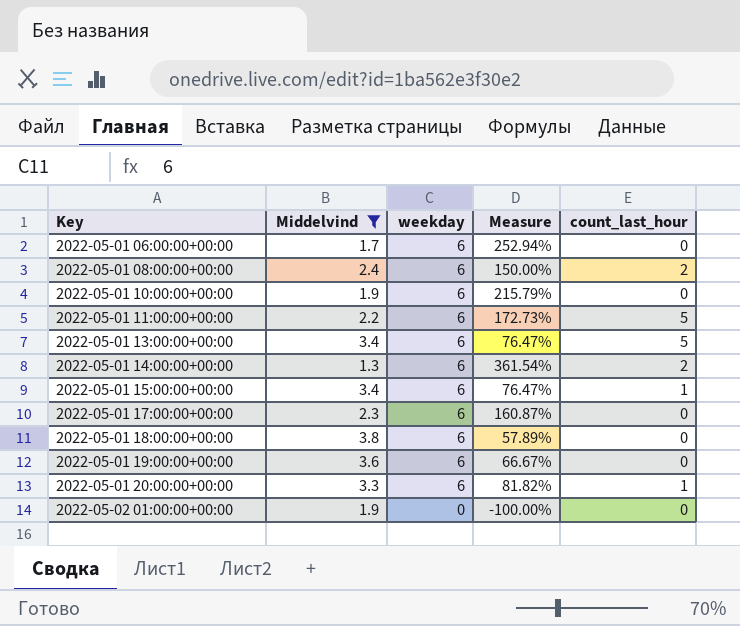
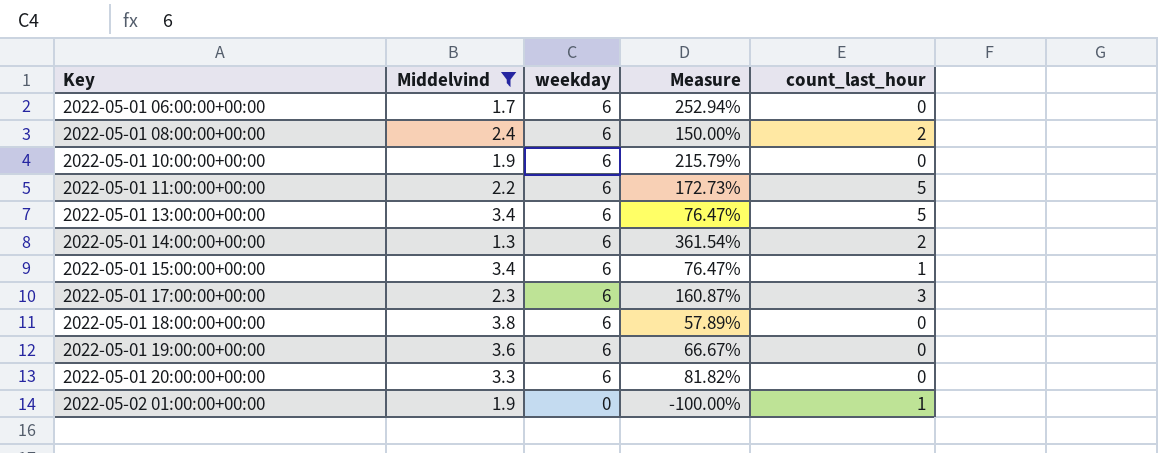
2022-05-01 17:00:00+00:00 | count_last_hour: 0 -> 3
2022-05-01 20:00:00+00:00 | count_last_hour: 1 -> 0
2022-05-02 01:00:00+00:00 | count_last_hour: 0 -> 1

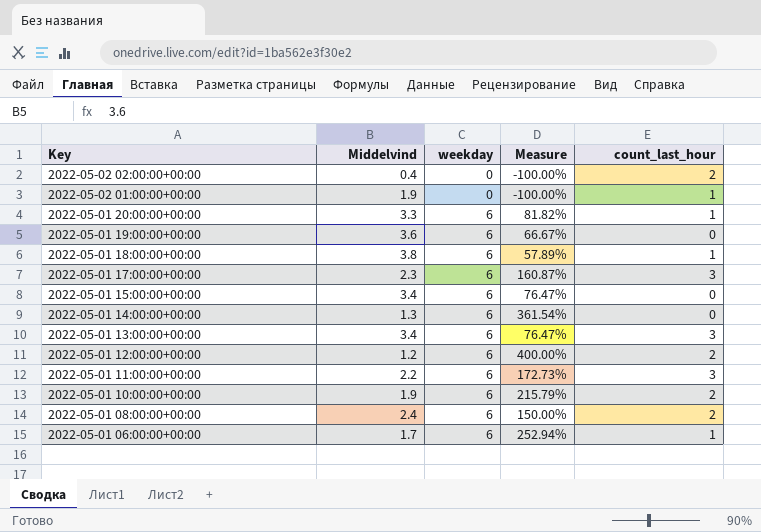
filter: Middelvind >= 1.3 -> none
row order: Key ascending -> Key descending
2022-05-01 20:00:00+00:00 | count_last_hour: 0 -> 1
2022-05-01 18:00:00+00:00 | count_last_hour: 0 -> 1
2022-05-01 15:00:00+00:00 | count_last_hour: 1 -> 0
2022-05-01 14:00:00+00:00 | count_last_hour: 2 -> 0
2022-05-01 13:00:00+00:00 | count_last_hour: 5 -> 3
2022-05-01 11:00:00+00:00 | count_last_hour: 5 -> 3
2022-05-01 10:00:00+00:00 | count_last_hour: 0 -> 2
2022-05-01 06:00:00+00:00 | count_last_hour: 0 -> 1

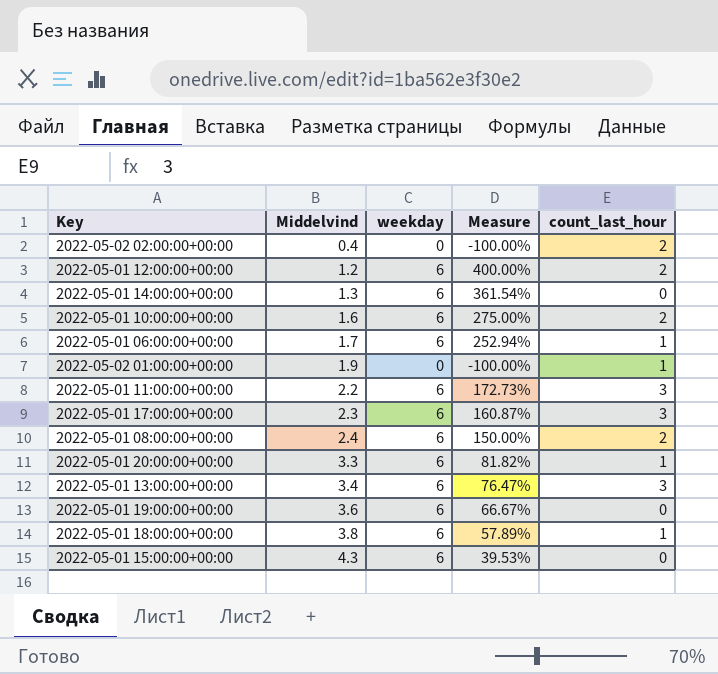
row order: Key descending -> Middelvind ascending
2022-05-01 10:00:00+00:00 | Middelvind: 1.9 -> 1.6
2022-05-01 10:00:00+00:00 | Measure: 215.79% -> 275.00%
2022-05-01 15:00:00+00:00 | Middelvind: 3.4 -> 4.3
2022-05-01 15:00:00+00:00 | Measure: 76.47% -> 39.53%

